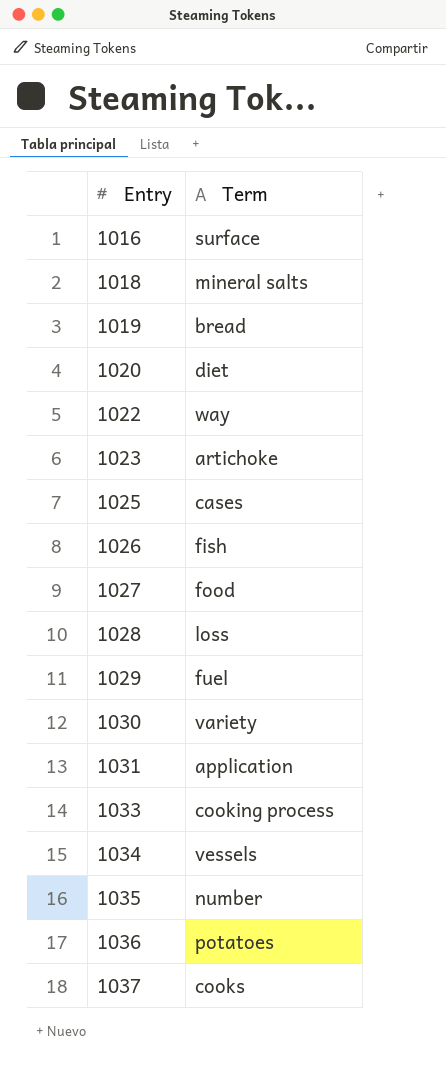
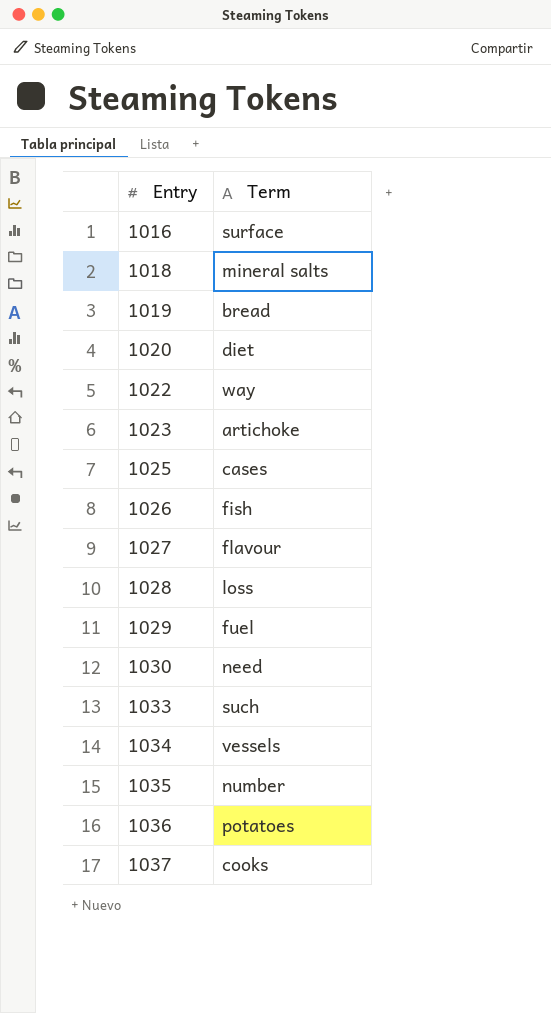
row 1031: application -> none
1027 | Term: food -> flavour
1030 | Term: variety -> need
1033 | Term: cooking process -> such

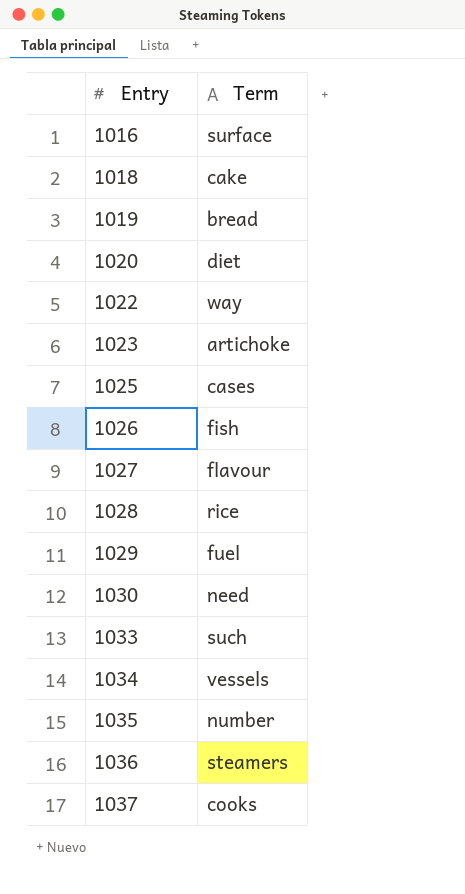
1018 | Term: mineral salts -> cake
1028 | Term: loss -> rice
1036 | Term: potatoes -> steamers

